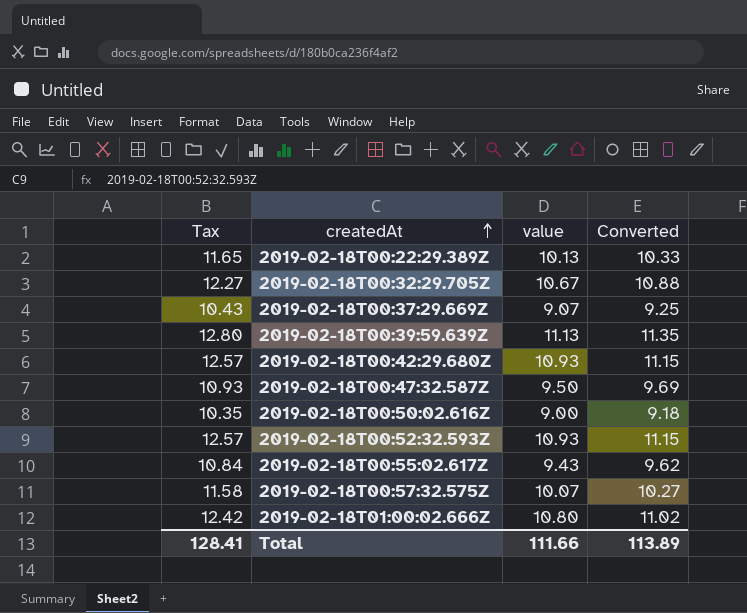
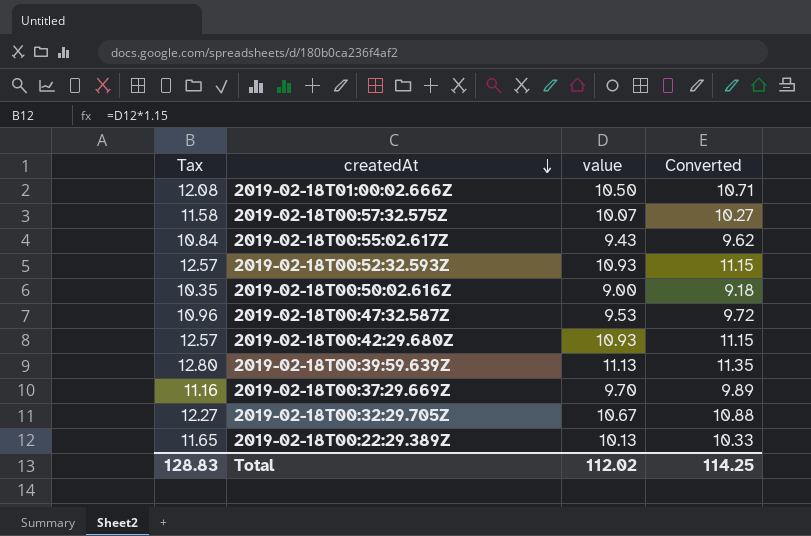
row order: createdAt ascending -> createdAt descending
2019-02-18T01:00:02.666Z | Tax: 12.42 -> 12.08
2019-02-18T01:00:02.666Z | value: 10.80 -> 10.50
2019-02-18T01:00:02.666Z | Converted: 11.02 -> 10.71
2019-02-18T00:47:32.587Z | Tax: 10.93 -> 10.96
2019-02-18T00:47:32.587Z | value: 9.50 -> 9.53
2019-02-18T00:47:32.587Z | Converted: 9.69 -> 9.72
2019-02-18T00:37:29.669Z | Tax: 10.43 -> 11.16
2019-02-18T00:37:29.669Z | value: 9.07 -> 9.70
2019-02-18T00:37:29.669Z | Converted: 9.25 -> 9.89
Total | Tax: 128.41 -> 128.83
Total | value: 111.66 -> 112.02
Total | Converted: 113.89 -> 114.25

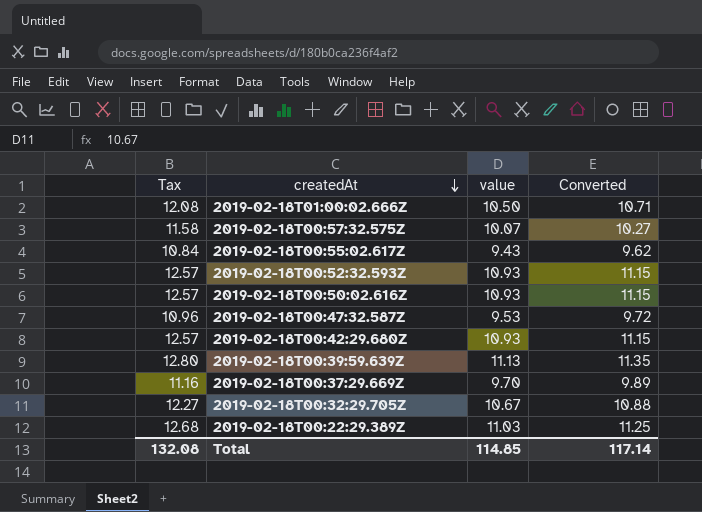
2019-02-18T00:50:02.616Z | Tax: 10.35 -> 12.57
2019-02-18T00:50:02.616Z | value: 9.00 -> 10.93
2019-02-18T00:50:02.616Z | Converted: 9.18 -> 11.15
2019-02-18T00:22:29.389Z | Tax: 11.65 -> 12.68
2019-02-18T00:22:29.389Z | value: 10.13 -> 11.03
2019-02-18T00:22:29.389Z | Converted: 10.33 -> 11.25
Total | Tax: 128.83 -> 132.08
Total | value: 112.02 -> 114.85
Total | Converted: 114.25 -> 117.14

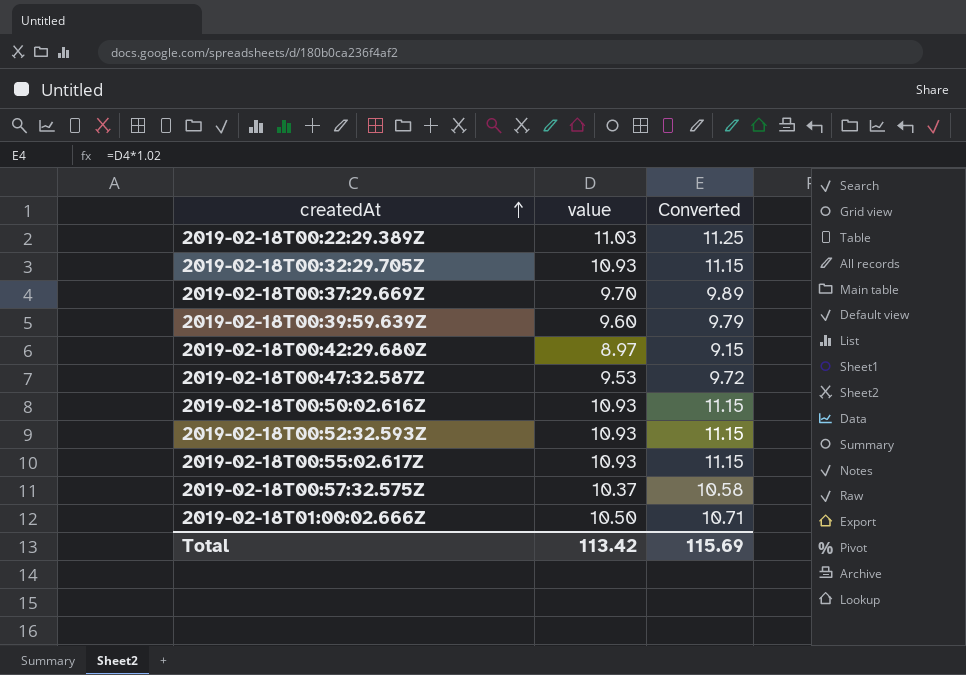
row order: createdAt descending -> createdAt ascending
column Tax | formula: [value] * 1.15 -> none
2019-02-18T00:32:29.705Z | value: 10.67 -> 10.93
2019-02-18T00:32:29.705Z | Converted: 10.88 -> 11.15
2019-02-18T00:39:59.639Z | value: 11.13 -> 9.60
2019-02-18T00:39:59.639Z | Converted: 11.35 -> 9.79
2019-02-18T00:42:29.680Z | value: 10.93 -> 8.97
2019-02-18T00:42:29.680Z | Converted: 11.15 -> 9.15
2019-02-18T00:55:02.617Z | value: 9.43 -> 10.93
2019-02-18T00:55:02.617Z | Converted: 9.62 -> 11.15
2019-02-18T00:57:32.575Z | value: 10.07 -> 10.37
2019-02-18T00:57:32.575Z | Converted: 10.27 -> 10.58
Total | value: 114.85 -> 113.42
Total | Converted: 117.14 -> 115.69

